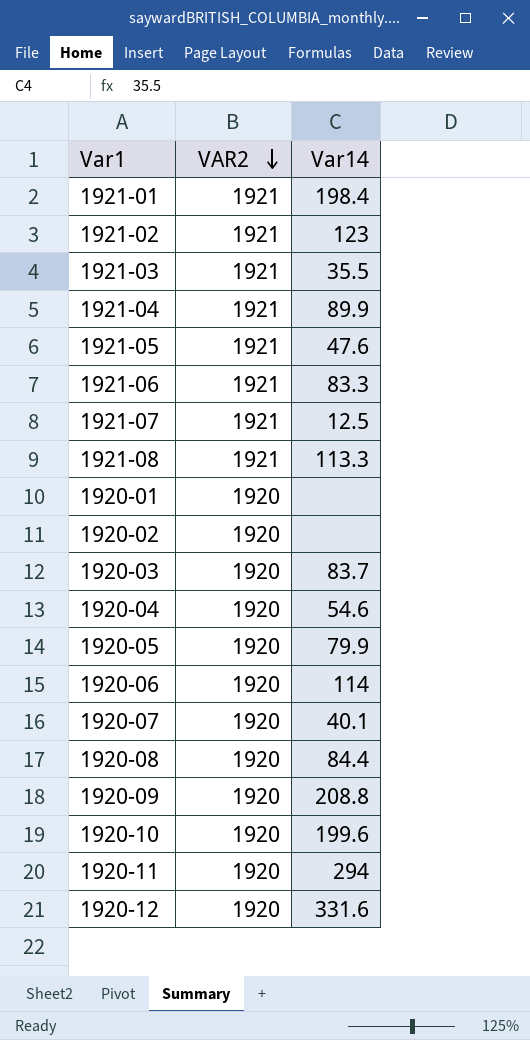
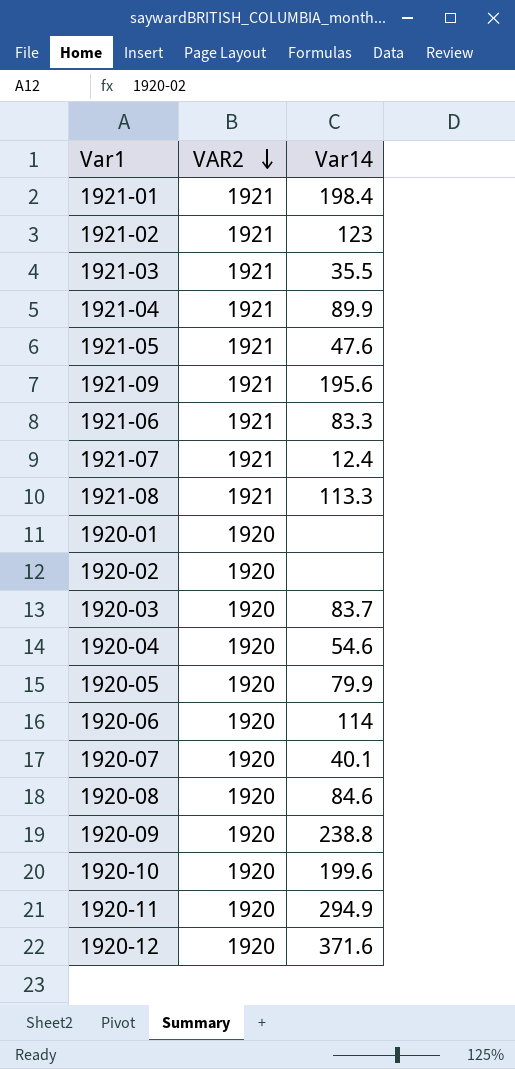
row 1921-09: none -> 1921 | 195.6
1921-07 | Var14: 12.5 -> 12.4
1920-08 | Var14: 84.4 -> 84.6
1920-09 | Var14: 208.8 -> 238.8
1920-11 | Var14: 294 -> 294.9
1920-12 | Var14: 331.6 -> 371.6

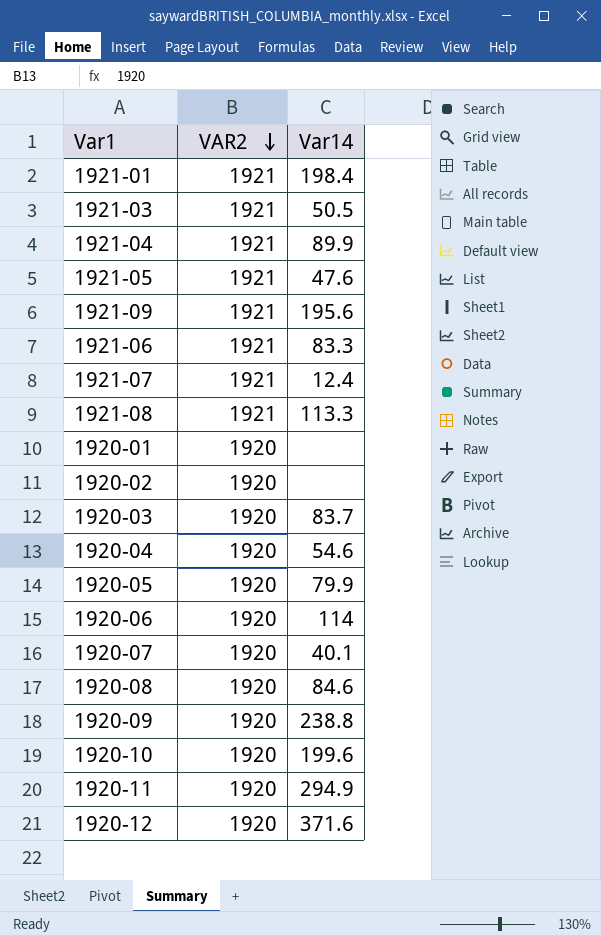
row 1921-02: 1921 | 123 -> none
1921-03 | Var14: 35.5 -> 50.5

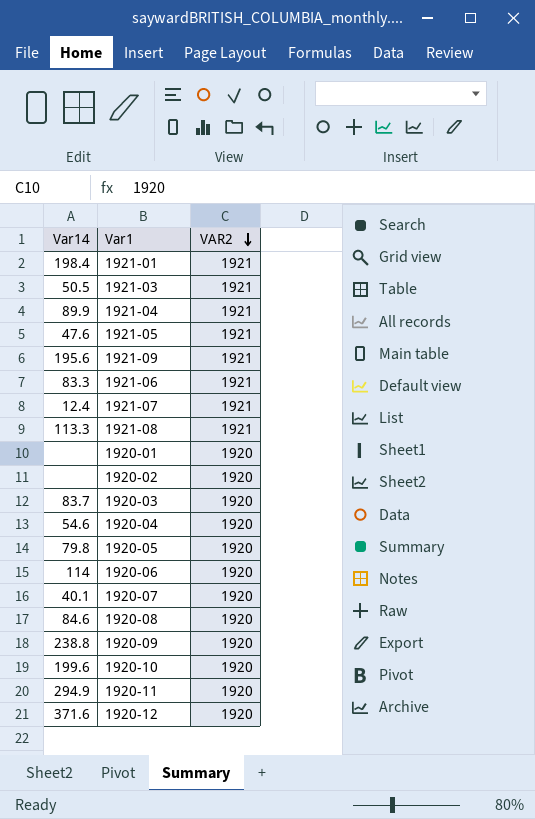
column Var14 | position: 3 -> 1
1920-05 | Var14: 79.9 -> 79.8

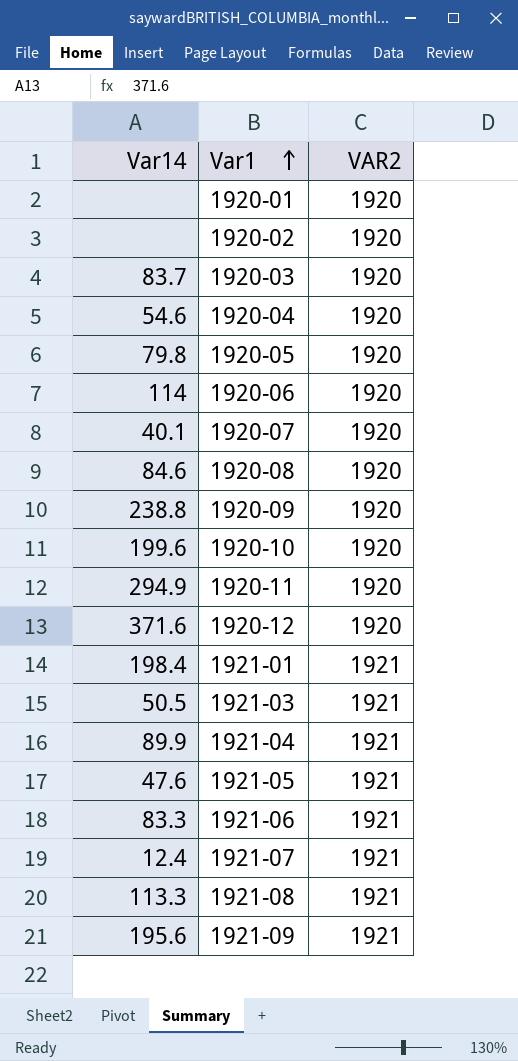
row order: VAR2 descending -> Var1 ascending

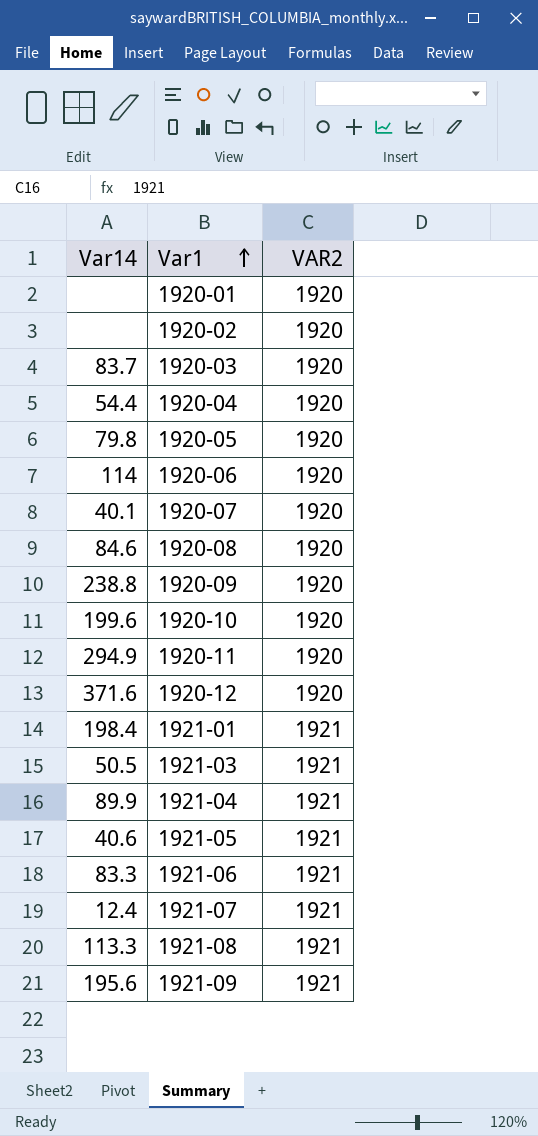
1920-04 | Var14: 54.6 -> 54.4
1921-05 | Var14: 47.6 -> 40.6

